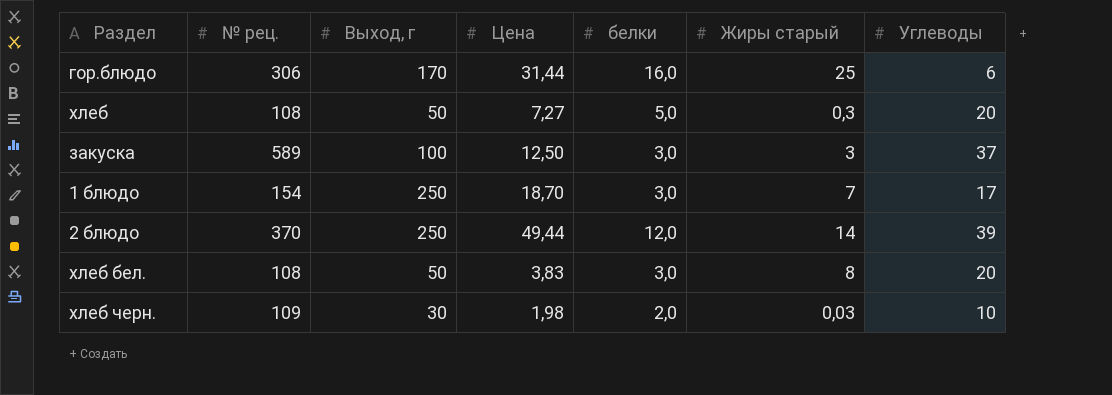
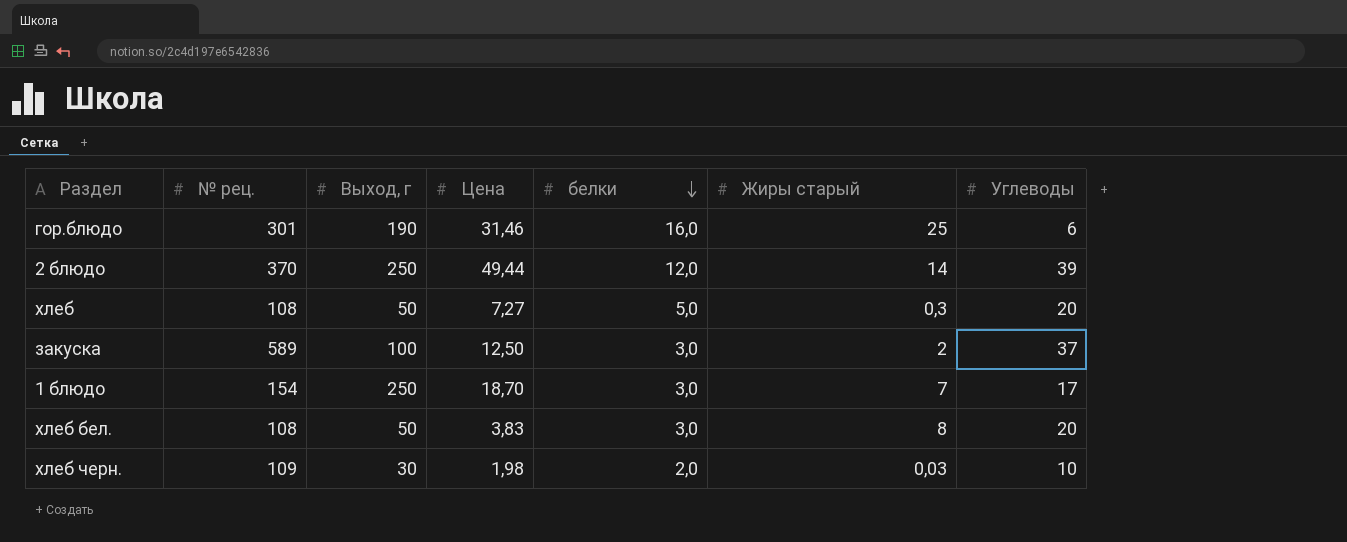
row order: none -> белки descending
гор.блюдо | № рец.: 306 -> 301
гор.блюдо | Выход, г: 170 -> 190
гор.блюдо | Цена: 31,44 -> 31,46
закуска | Жиры старый: 3 -> 2

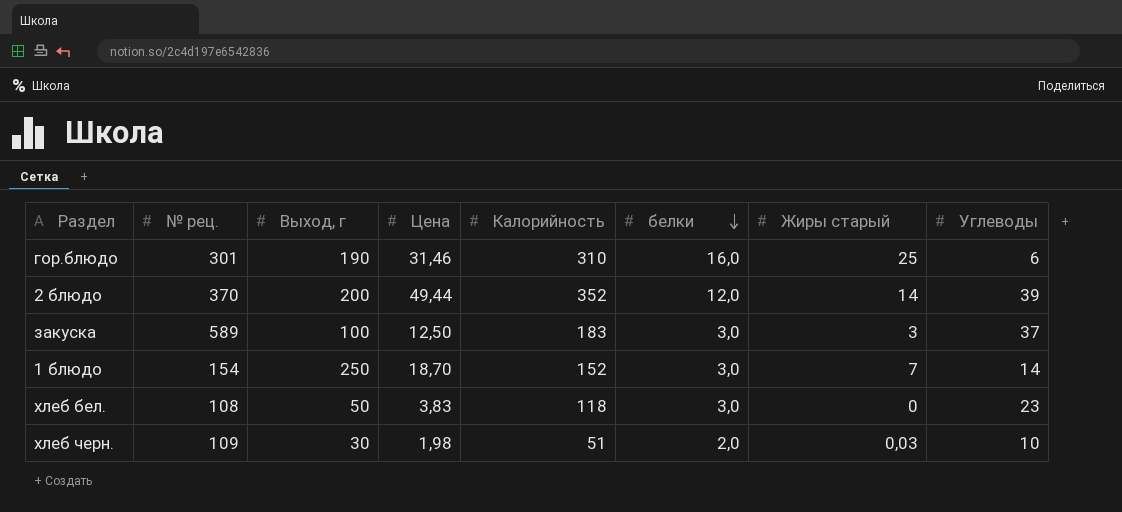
column Калорийность | position: none -> 5
row хлеб: 108 | 50 | 7,27 | 5,0 | 0,3 | 20 -> none
2 блюдо | Выход, г: 250 -> 200
закуска | Жиры старый: 2 -> 3
1 блюдо | Углеводы: 17 -> 14
хлеб бел. | Жиры старый: 8 -> 0
хлеб бел. | Углеводы: 20 -> 23

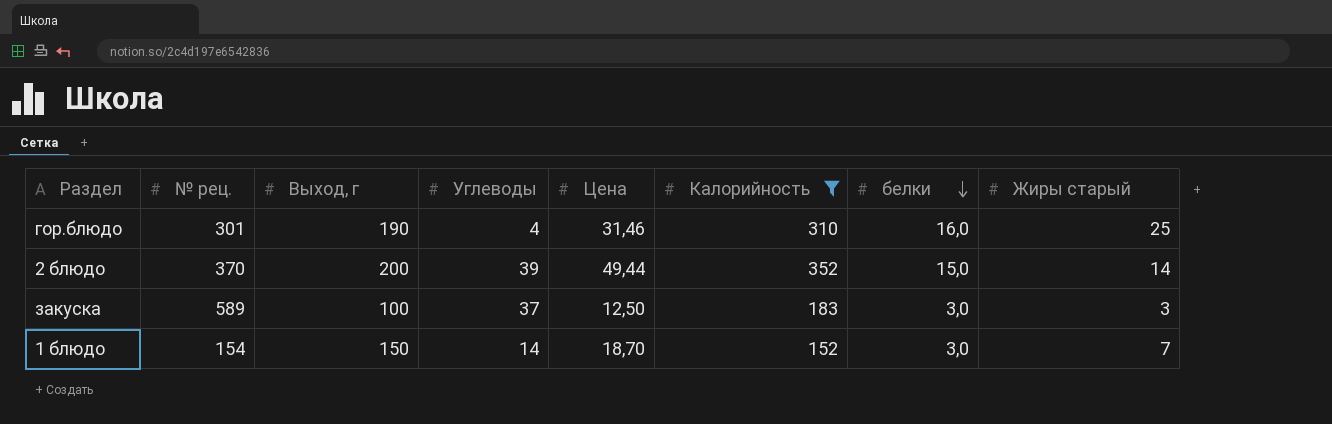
filter: none -> Калорийность >= 152
column Углеводы | position: 8 -> 4
гор.блюдо | Углеводы: 6 -> 4
2 блюдо | белки: 12,0 -> 15,0
1 блюдо | Выход, г: 250 -> 150

